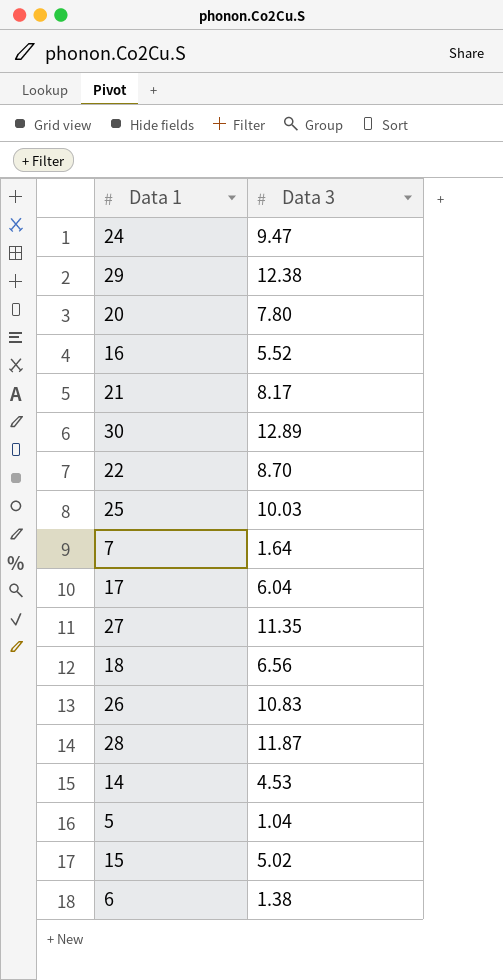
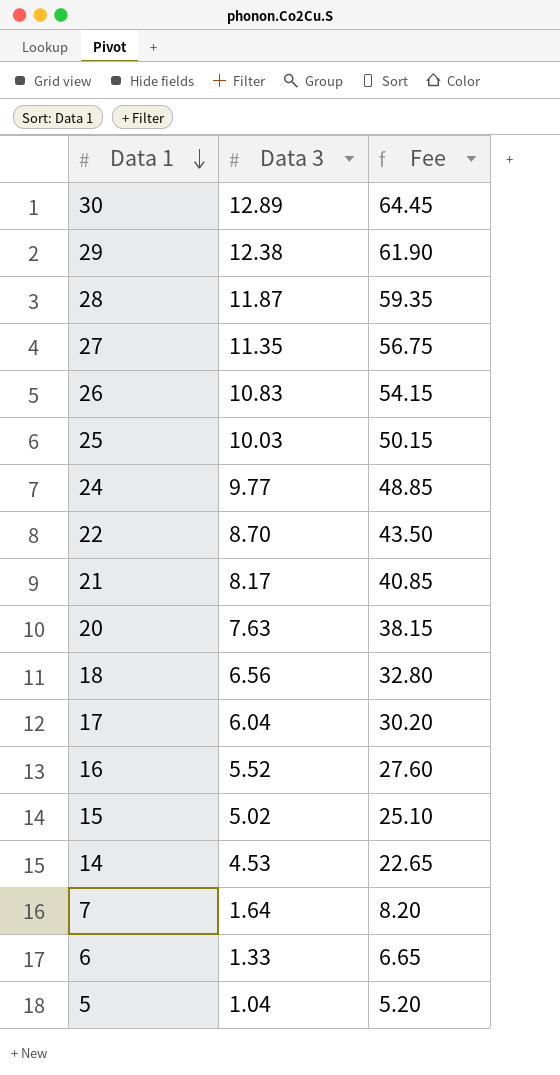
row order: none -> Data 1 descending
column Fee | formula: none -> [Data 3] * 5
24 | Data 3: 9.47 -> 9.77
20 | Data 3: 7.80 -> 7.63
6 | Data 3: 1.38 -> 1.33

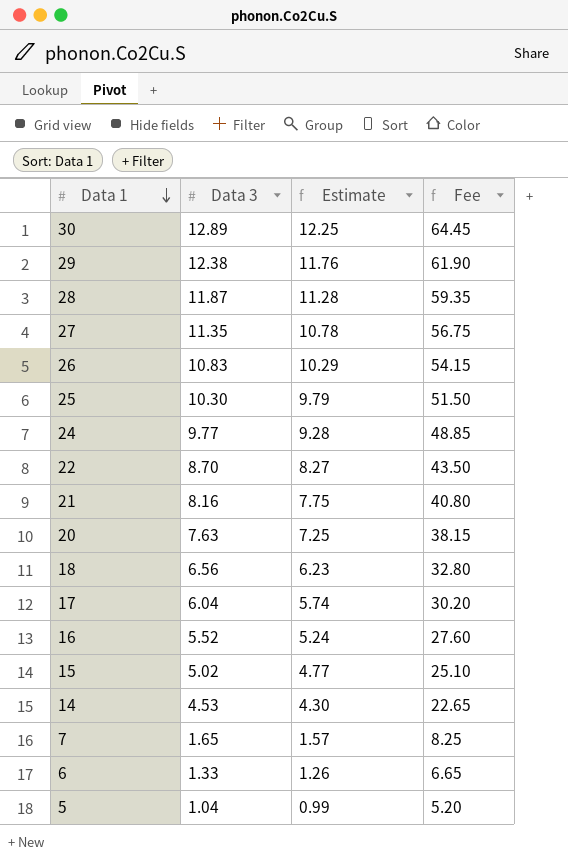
column Estimate | formula: none -> [Data 3] * 0.95
25 | Data 3: 10.03 -> 10.30
25 | Fee: 50.15 -> 51.50
21 | Data 3: 8.17 -> 8.16
21 | Fee: 40.85 -> 40.80
7 | Data 3: 1.64 -> 1.65
7 | Fee: 8.20 -> 8.25

